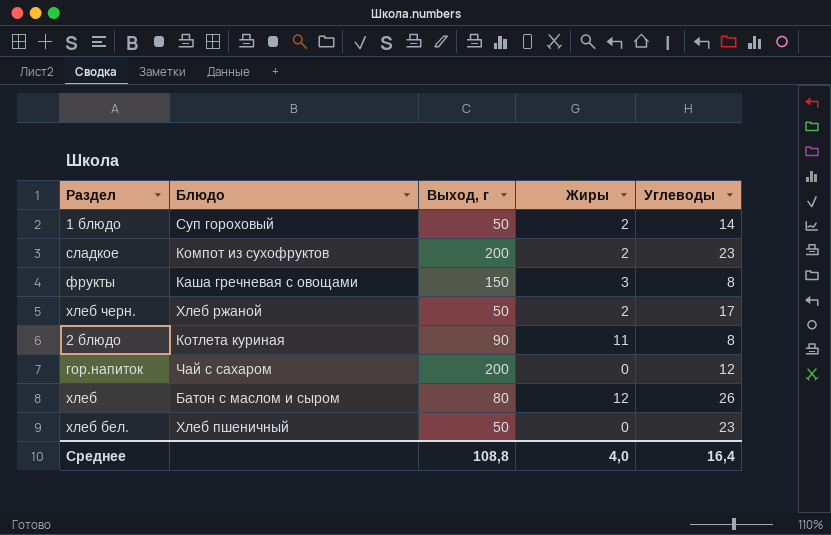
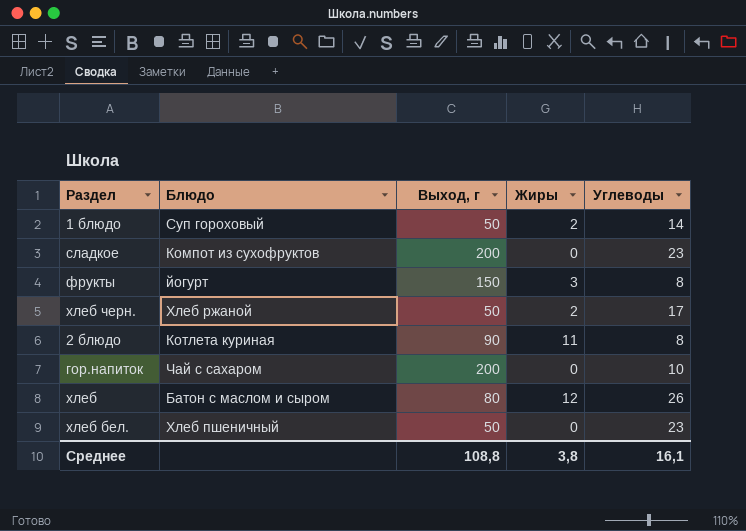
сладкое | Жиры: 2 -> 0
фрукты | Блюдо: Каша гречневая с овощами -> йогурт
гор.напиток | Углеводы: 12 -> 10
Среднее | Жиры: 4,0 -> 3,8
Среднее | Углеводы: 16,4 -> 16,1

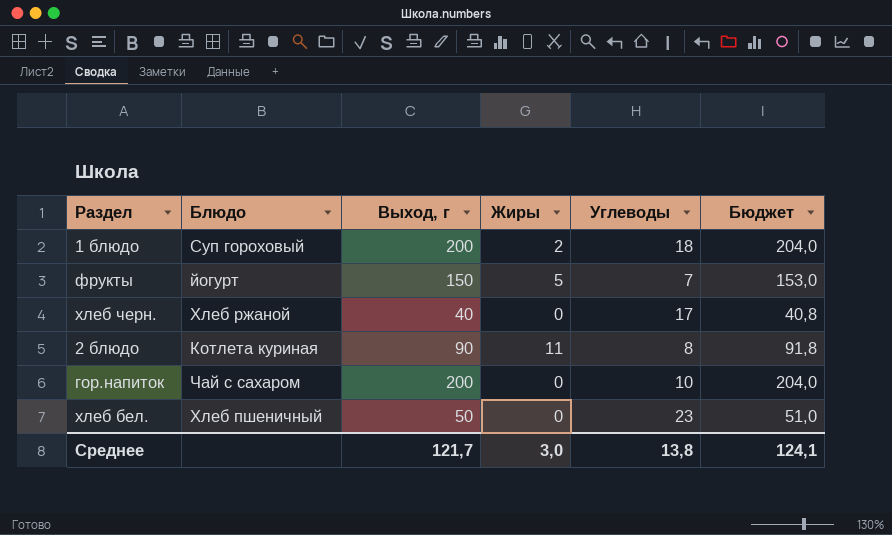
column Бюджет | formula: none -> [Выход, г] * 1,02
row сладкое: Компот из сухофруктов | 200 | 0 | 23 -> none
row хлеб: Батон с маслом и сыром | 80 | 12 | 26 -> none
1 блюдо | Выход, г: 50 -> 200
1 блюдо | Углеводы: 14 -> 18
фрукты | Жиры: 3 -> 5
фрукты | Углеводы: 8 -> 7
хлеб черн. | Выход, г: 50 -> 40
хлеб черн. | Жиры: 2 -> 0
Среднее | Выход, г: 108,8 -> 121,7
Среднее | Жиры: 3,8 -> 3,0
Среднее | Углеводы: 16,1 -> 13,8

